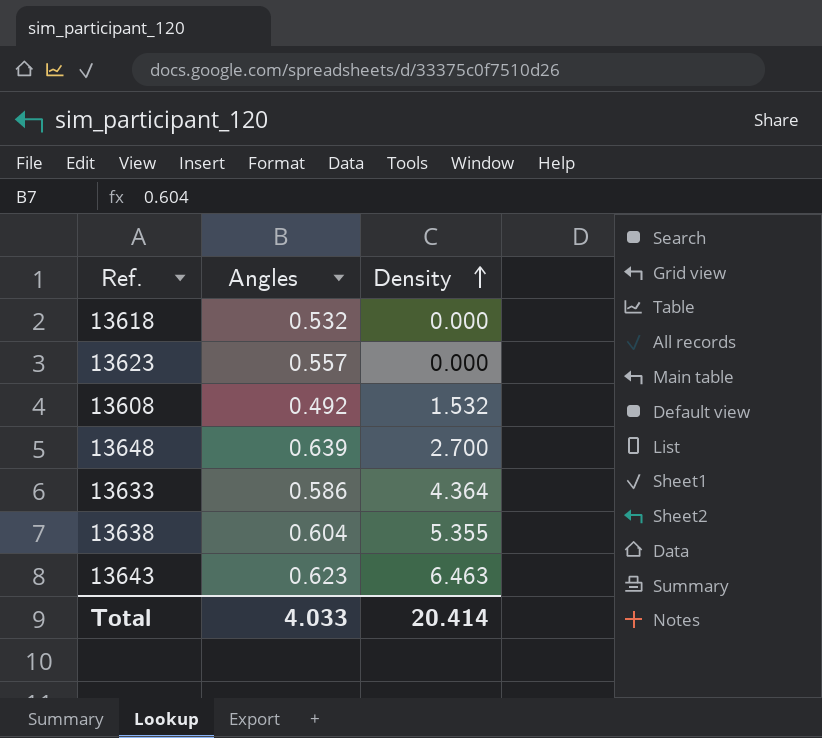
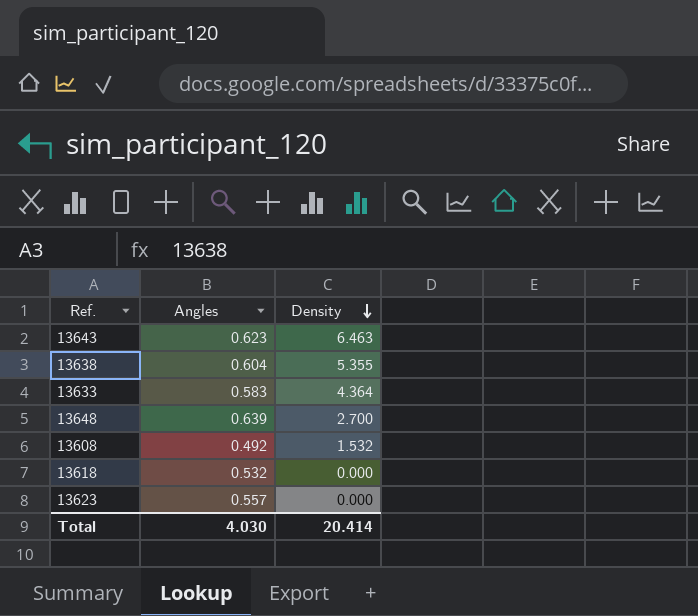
row order: Density ascending -> Density descending
13633 | Angles: 0.586 -> 0.583
Total | Angles: 4.033 -> 4.030

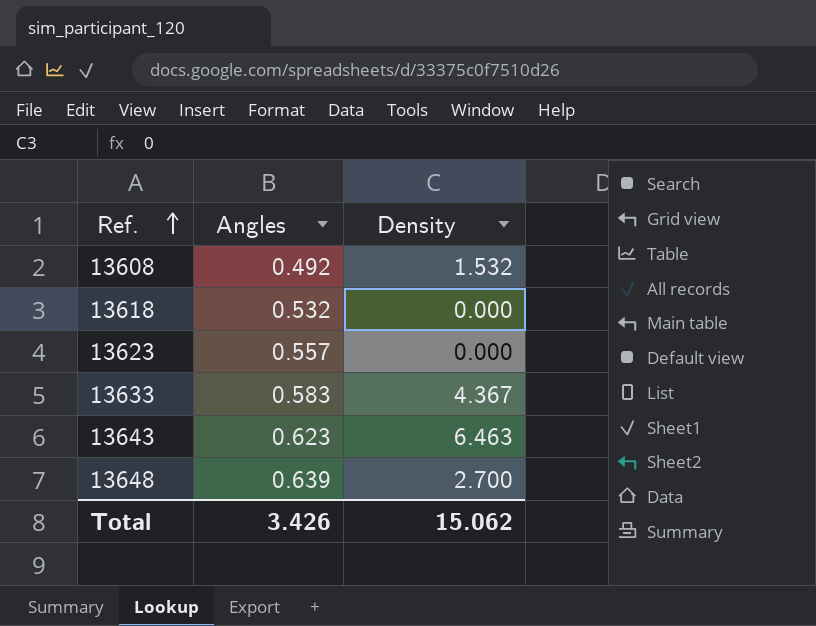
row order: Density descending -> Ref. ascending
row 13638: 0.604 | 5.355 -> none
13633 | Density: 4.364 -> 4.367
Total | Angles: 4.030 -> 3.426
Total | Density: 20.414 -> 15.062

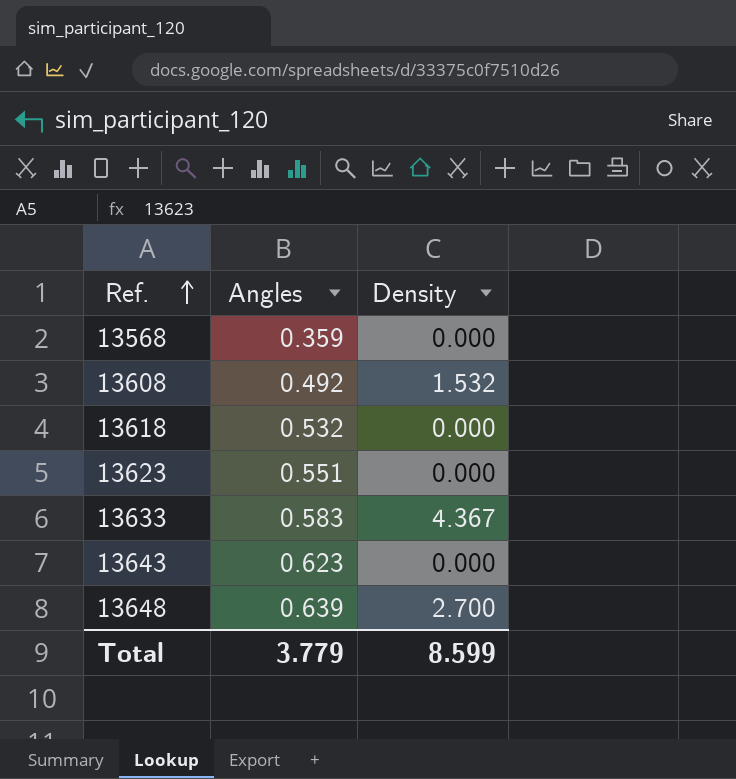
row 13568: none -> 0.359 | 0.000
13623 | Angles: 0.557 -> 0.551
13643 | Density: 6.463 -> 0.000
Total | Angles: 3.426 -> 3.779
Total | Density: 15.062 -> 8.599

